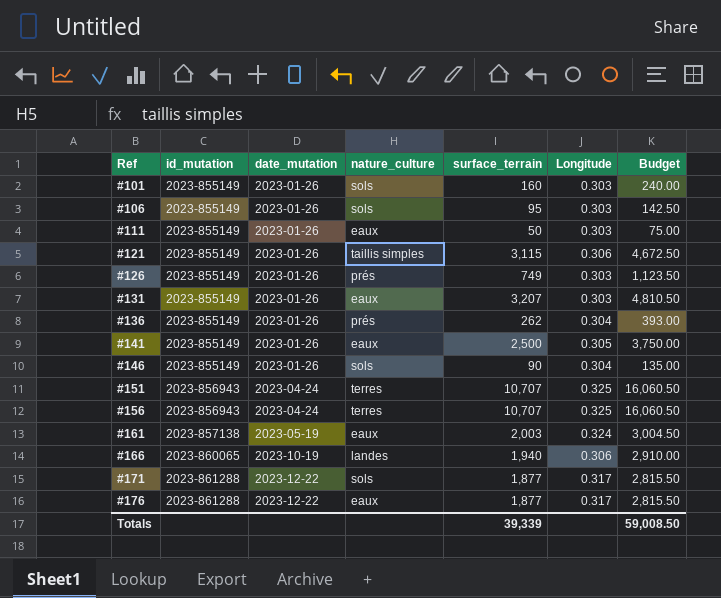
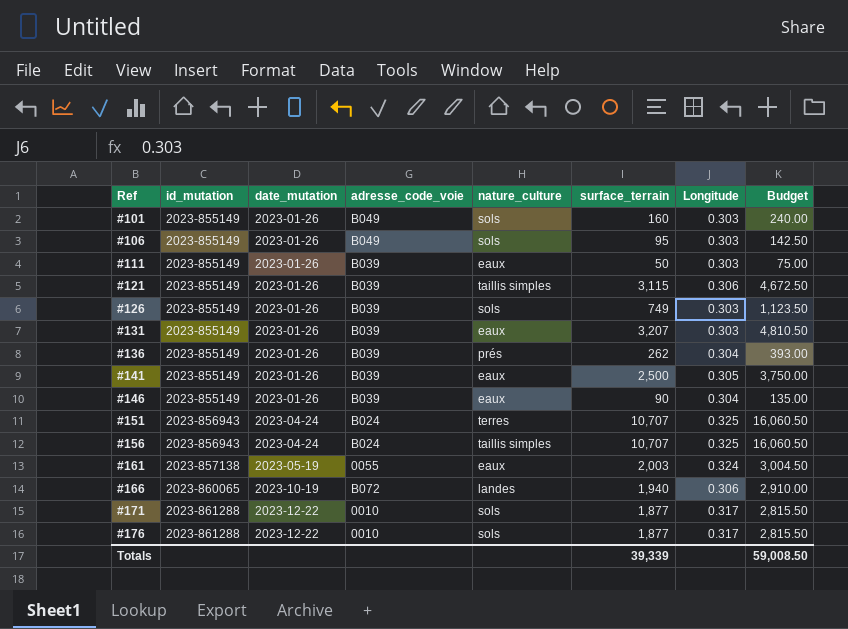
column adresse_code_voie | position: none -> 4
#126 | nature_culture: prés -> sols
#146 | nature_culture: sols -> eaux
#156 | nature_culture: terres -> taillis simples
#176 | nature_culture: eaux -> sols

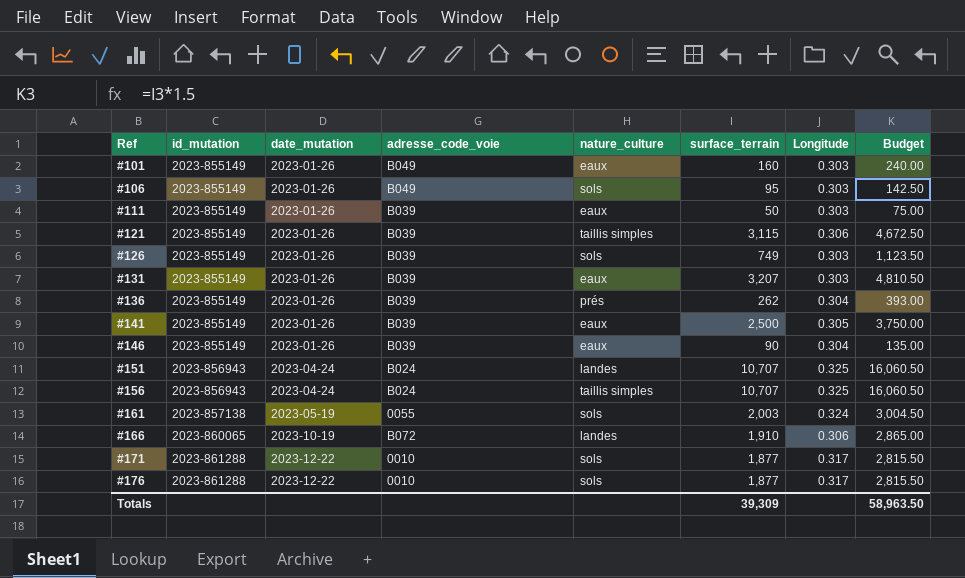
#101 | nature_culture: sols -> eaux
#151 | nature_culture: terres -> landes
#161 | nature_culture: eaux -> sols
#166 | surface_terrain: 1,940 -> 1,910
#166 | Budget: 2,910.00 -> 2,865.00
Totals | surface_terrain: 39,339 -> 39,309
Totals | Budget: 59,008.50 -> 58,963.50

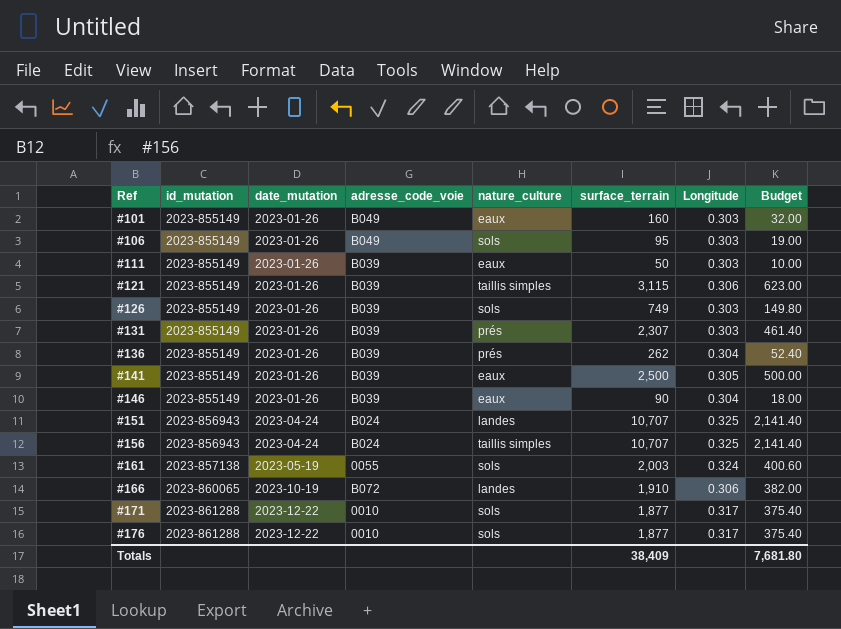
column Budget | formula: [surface_terrain] * 1.5 -> [surface_terrain] * 0.2
#131 | nature_culture: eaux -> prés
#131 | surface_terrain: 3,207 -> 2,307
Totals | surface_terrain: 39,309 -> 38,409
Totals | Budget: 58,963.50 -> 7,681.80

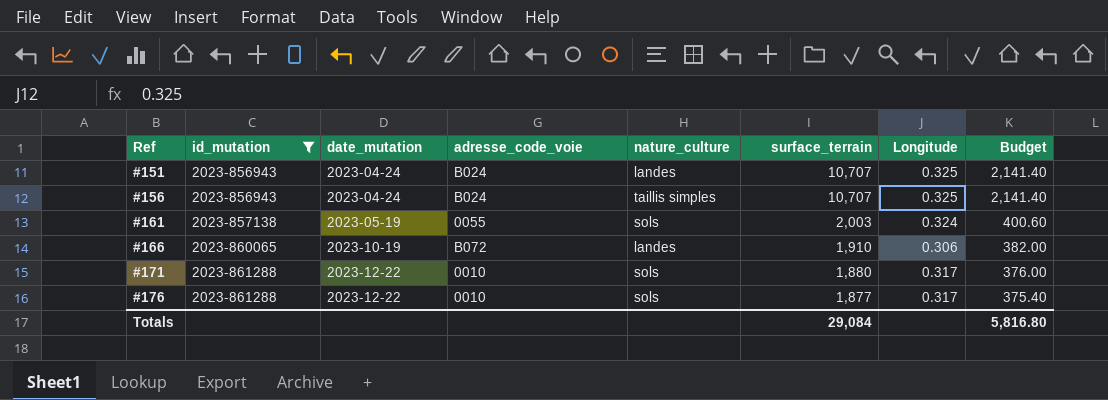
filter: none -> id_mutation != 2023-855149
#171 | surface_terrain: 1,877 -> 1,880
#171 | Budget: 375.40 -> 376.00
Totals | surface_terrain: 38,409 -> 29,084
Totals | Budget: 7,681.80 -> 5,816.80

